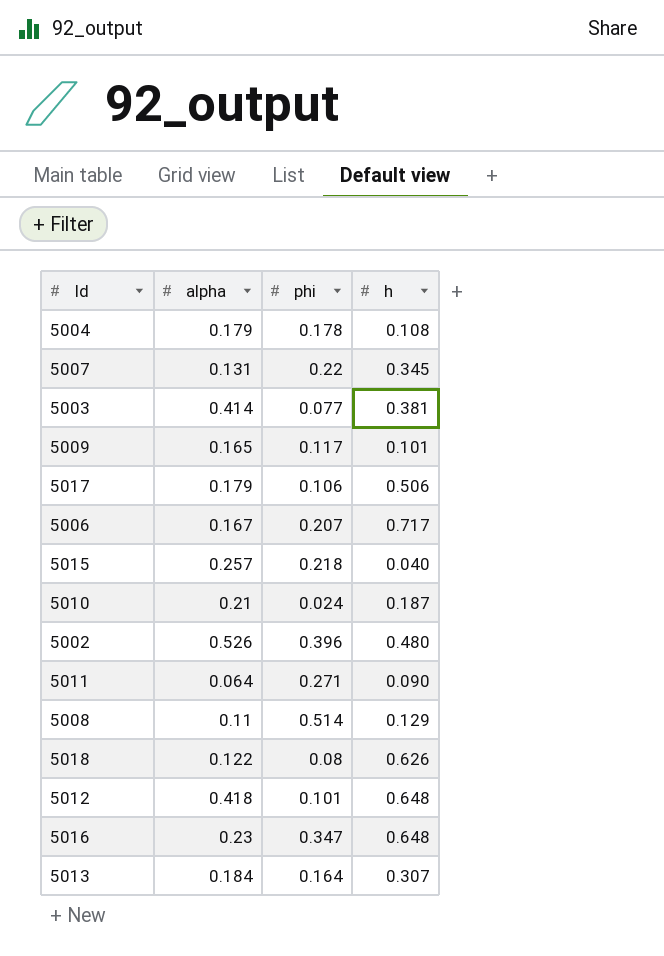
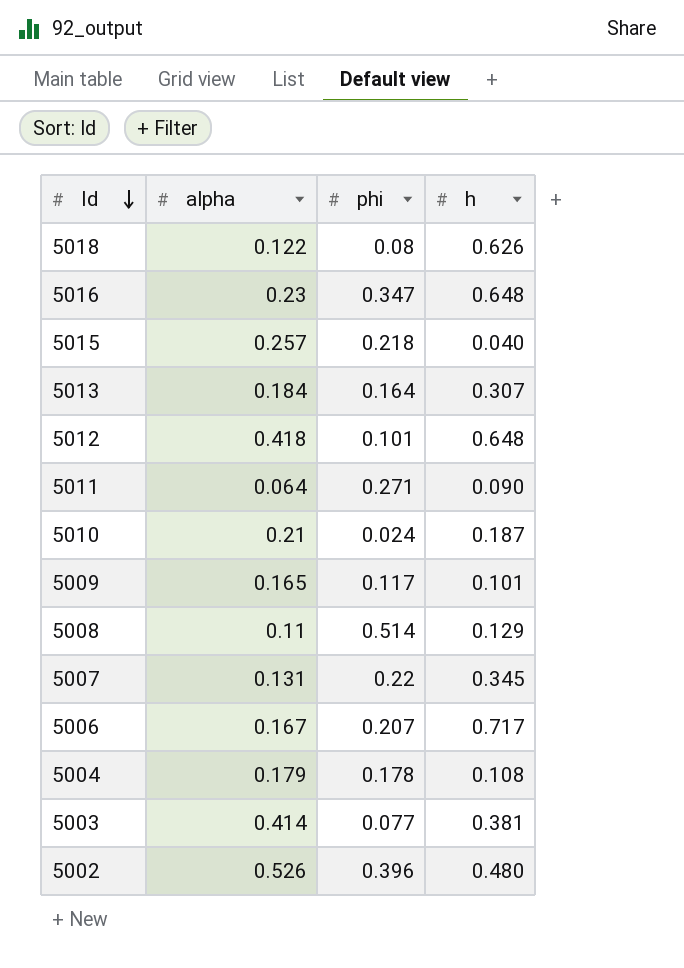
row order: none -> Id descending
row 5017: 0.179 | 0.106 | 0.506 -> none

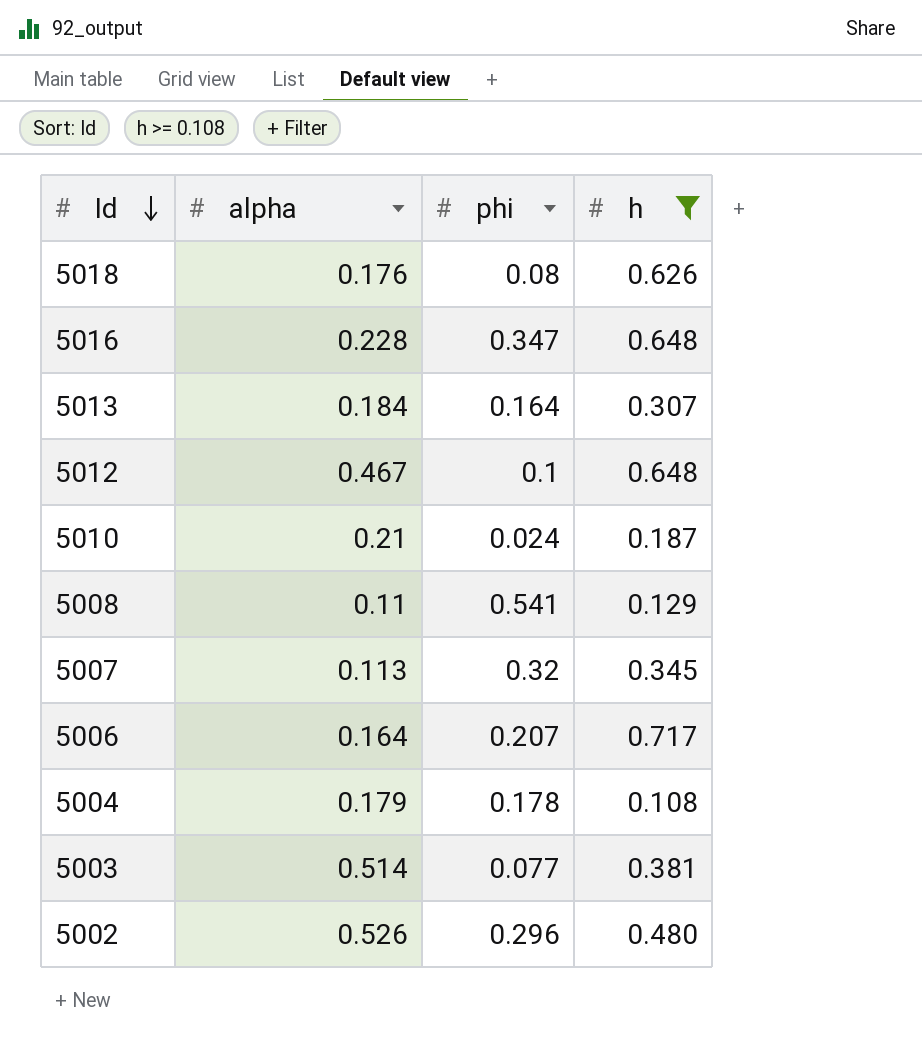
filter: none -> h >= 0.108
5018 | alpha: 0.122 -> 0.176
5016 | alpha: 0.23 -> 0.228
5012 | alpha: 0.418 -> 0.467
5012 | phi: 0.101 -> 0.1
5008 | phi: 0.514 -> 0.541
5007 | alpha: 0.131 -> 0.113
5007 | phi: 0.22 -> 0.32
5006 | alpha: 0.167 -> 0.164
5003 | alpha: 0.414 -> 0.514
5002 | phi: 0.396 -> 0.296

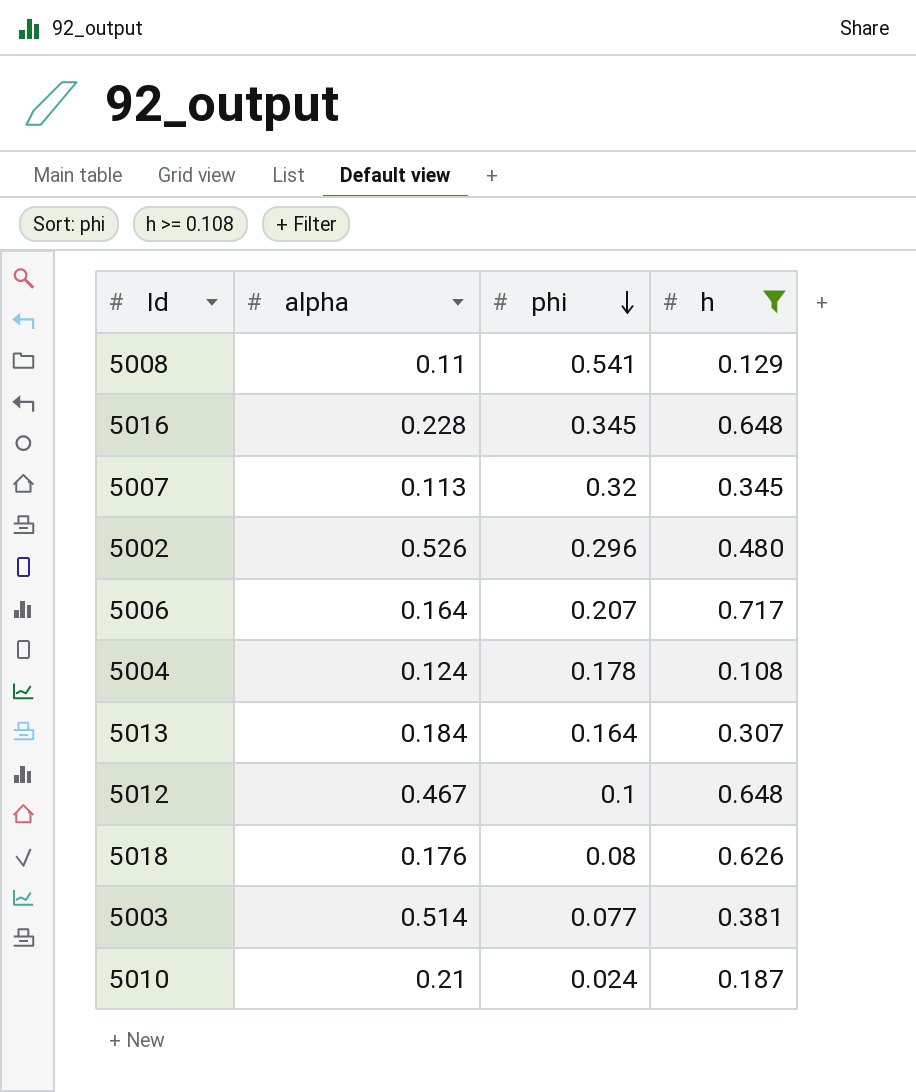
row order: Id descending -> phi descending
5016 | phi: 0.347 -> 0.345
5004 | alpha: 0.179 -> 0.124

